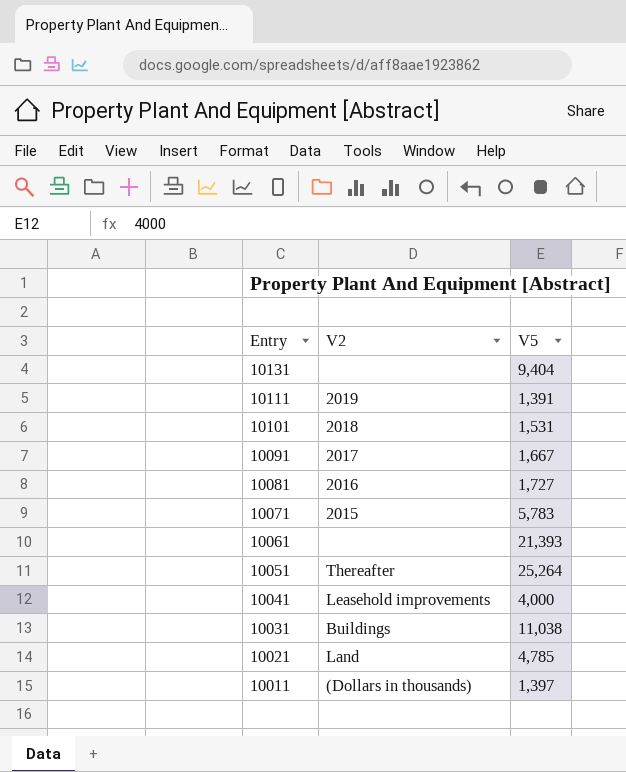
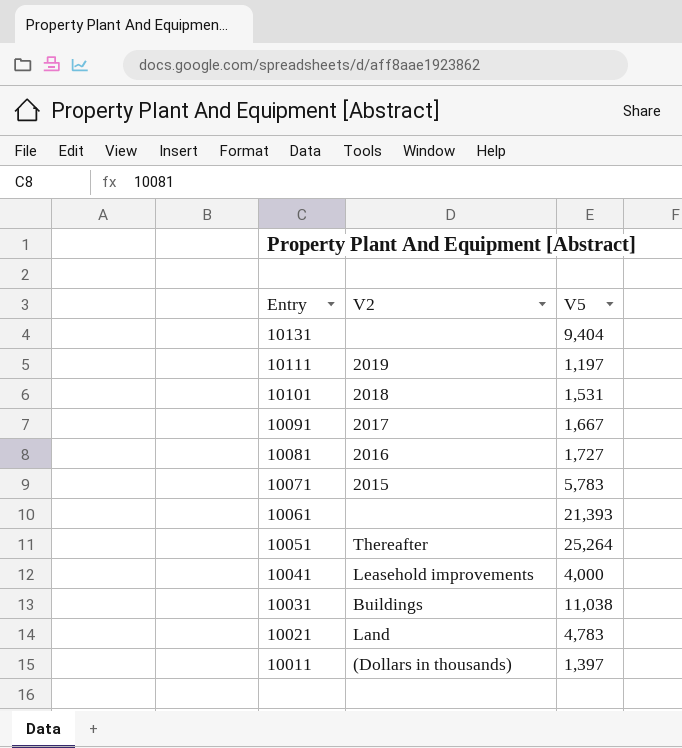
10111 | V5: 1,391 -> 1,197
10021 | V5: 4,785 -> 4,783

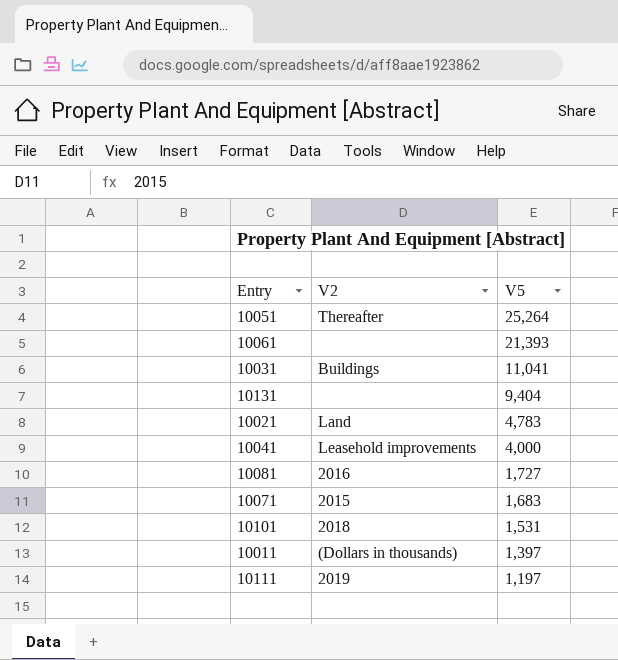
row order: Entry descending -> V5 descending
row 10091: 2017 | 1,667 -> none
10031 | V5: 11,038 -> 11,041
10071 | V5: 5,783 -> 1,683

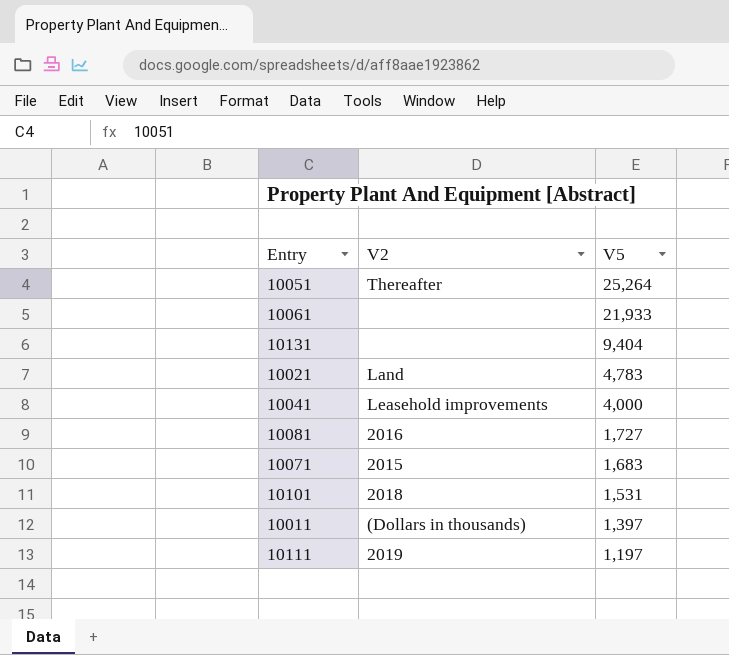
row 10031: Buildings | 11,041 -> none
10061 | V5: 21,393 -> 21,933

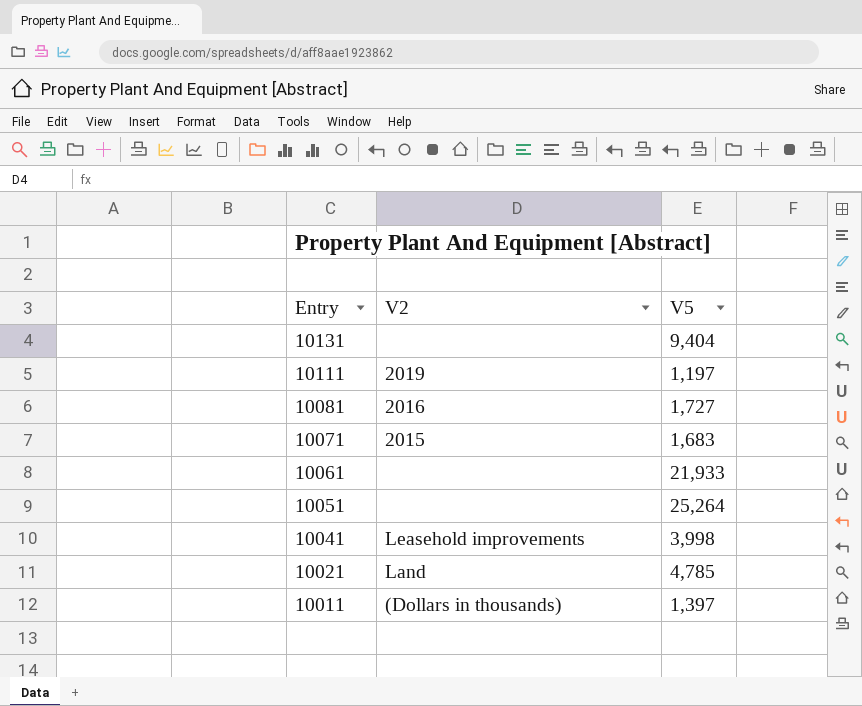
row order: V5 descending -> Entry descending
row 10101: 2018 | 1,531 -> none
10051 | V2: Thereafter -> none
10041 | V5: 4,000 -> 3,998
10021 | V5: 4,783 -> 4,785

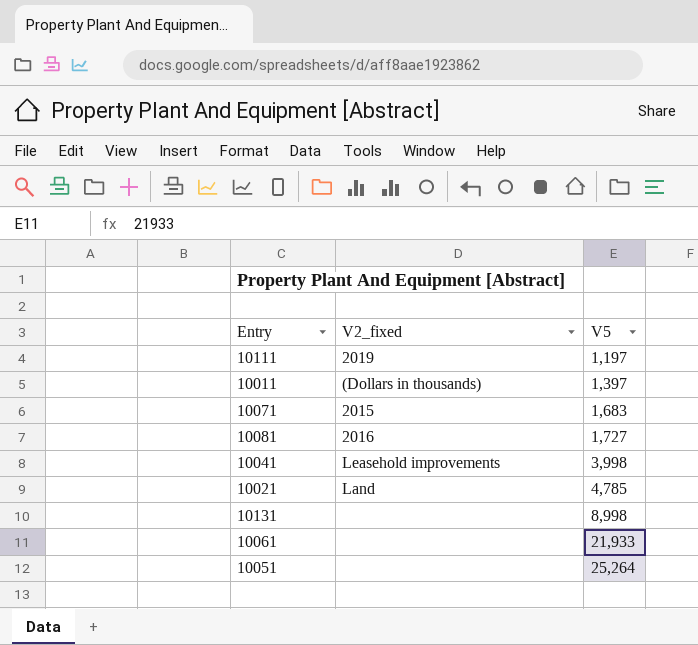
row order: Entry descending -> V5 ascending
column name: V2 -> V2_fixed
10131 | V5: 9,404 -> 8,998

